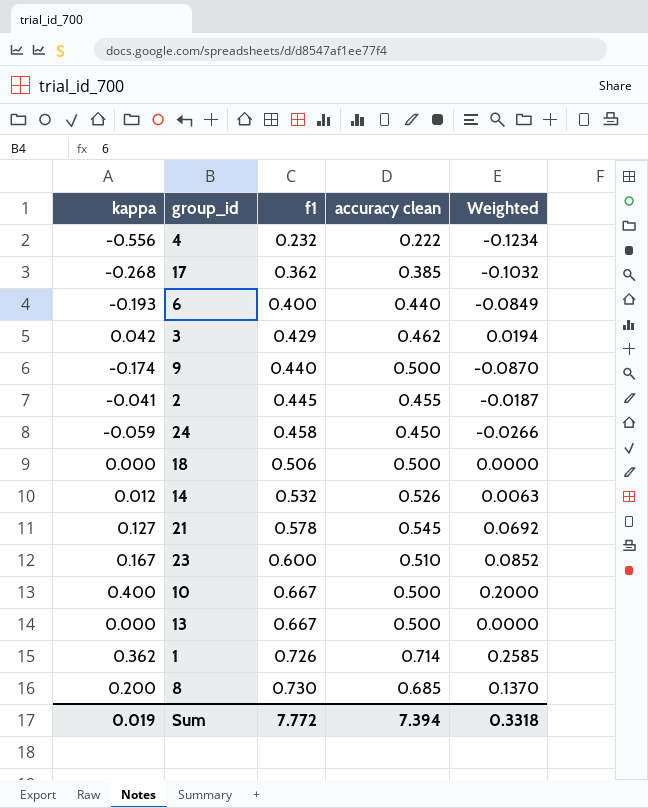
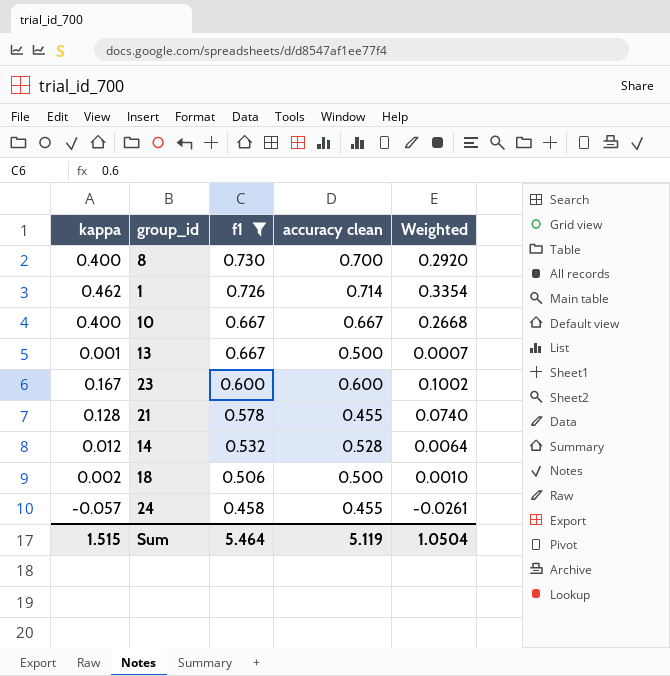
filter: none -> f1 >= 0.458
row order: f1 ascending -> f1 descending
column Weighted | formula: [kappa] * [accuracy clean] -> [kappa] * [f1]
8 | kappa: 0.200 -> 0.400
8 | accuracy clean: 0.685 -> 0.700
1 | kappa: 0.362 -> 0.462
10 | accuracy clean: 0.500 -> 0.667
13 | kappa: 0.000 -> 0.001
23 | accuracy clean: 0.510 -> 0.600
21 | kappa: 0.127 -> 0.128
21 | accuracy clean: 0.545 -> 0.455
14 | accuracy clean: 0.526 -> 0.528
18 | kappa: 0.000 -> 0.002
24 | kappa: -0.059 -> -0.057
24 | accuracy clean: 0.450 -> 0.455
Sum | kappa: 0.019 -> 1.515
Sum | f1: 7.772 -> 5.464
Sum | accuracy clean: 7.394 -> 5.119
Sum | Weighted: 0.3318 -> 1.0504

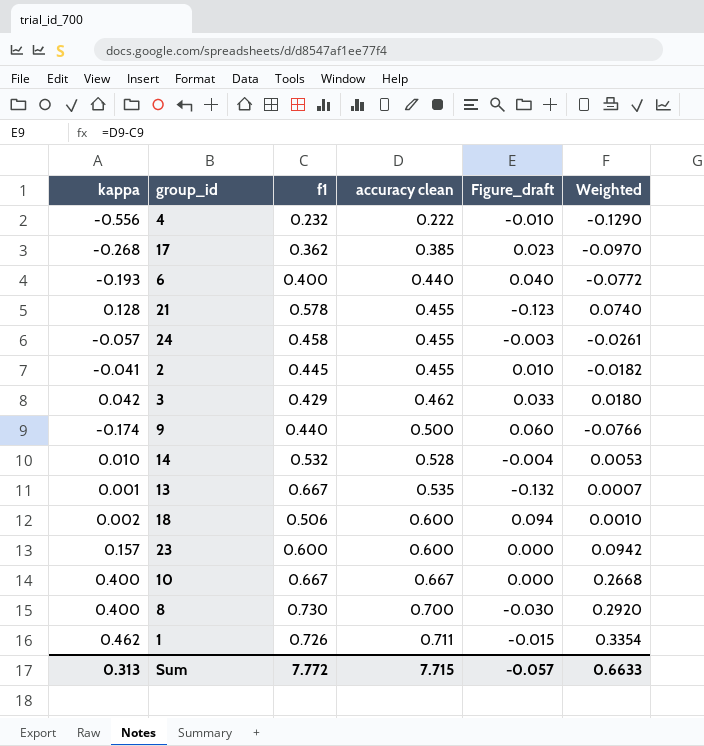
filter: f1 >= 0.458 -> none
row order: f1 descending -> accuracy clean ascending
column Figure_draft | formula: none -> [accuracy clean] - [f1]
14 | kappa: 0.012 -> 0.010
14 | Weighted: 0.0064 -> 0.0053
13 | accuracy clean: 0.500 -> 0.535
18 | accuracy clean: 0.500 -> 0.600
23 | kappa: 0.167 -> 0.157
23 | Weighted: 0.1002 -> 0.0942
1 | accuracy clean: 0.714 -> 0.711
Sum | kappa: 1.515 -> 0.313
Sum | f1: 5.464 -> 7.772
Sum | accuracy clean: 5.119 -> 7.715
Sum | Weighted: 1.0504 -> 0.6633

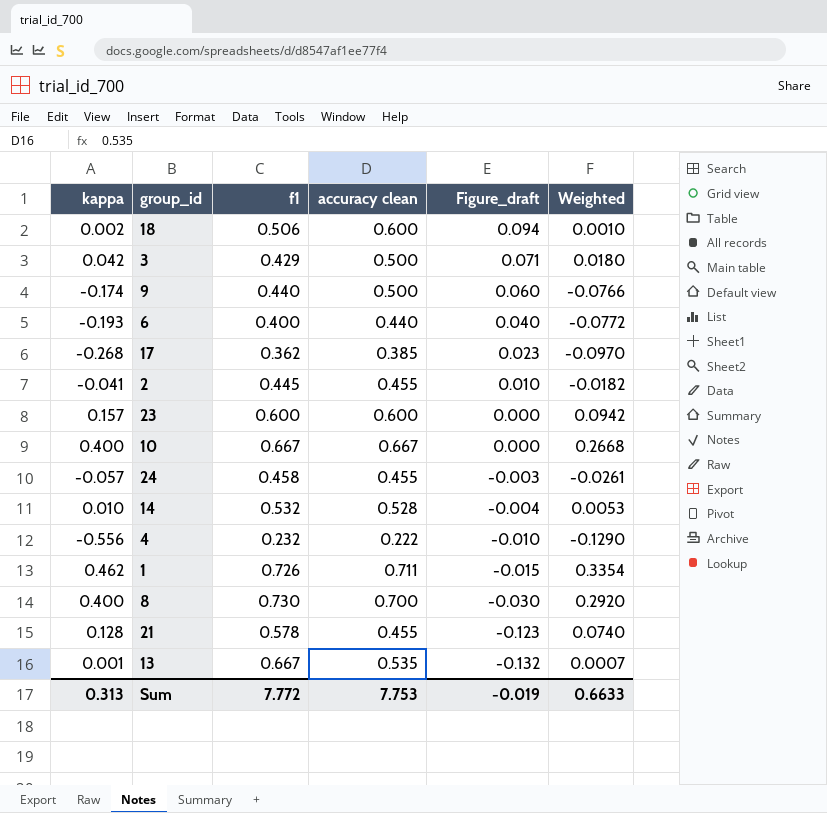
row order: accuracy clean ascending -> Figure_draft descending
3 | accuracy clean: 0.462 -> 0.500
3 | Figure_draft: 0.033 -> 0.071
Sum | accuracy clean: 7.715 -> 7.753
Sum | Figure_draft: -0.057 -> -0.019

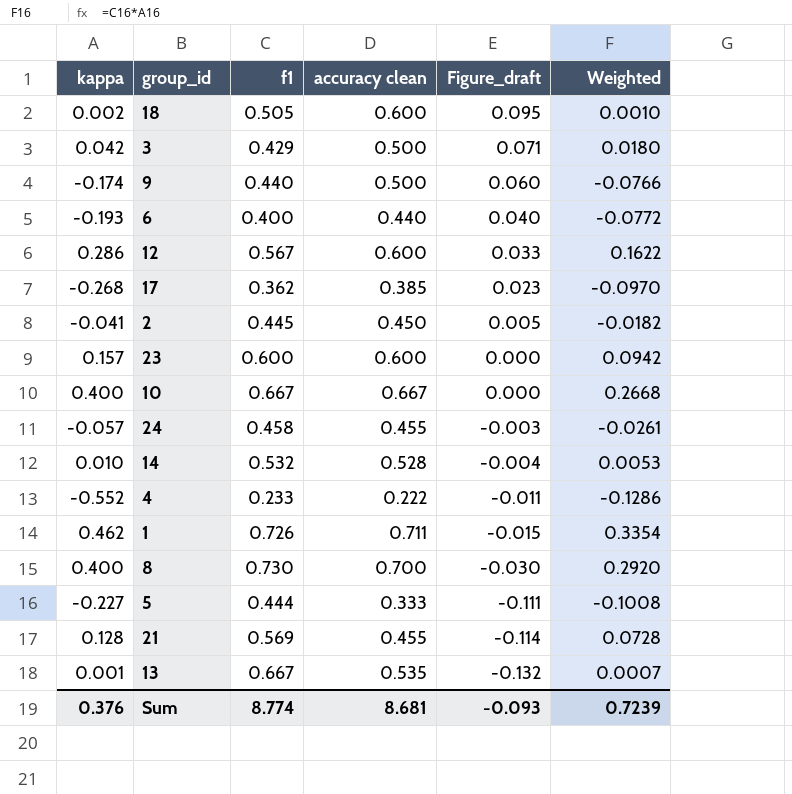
18 | f1: 0.506 -> 0.505
18 | Figure_draft: 0.094 -> 0.095
row 12: none -> 0.286 | 0.567 | 0.600 | 0.033 | 0.1622
2 | accuracy clean: 0.455 -> 0.450
2 | Figure_draft: 0.010 -> 0.005
4 | kappa: -0.556 -> -0.552
4 | f1: 0.232 -> 0.233
4 | Figure_draft: -0.010 -> -0.011
4 | Weighted: -0.1290 -> -0.1286
row 5: none -> -0.227 | 0.444 | 0.333 | -0.111 | -0.1008
21 | f1: 0.578 -> 0.569
21 | Figure_draft: -0.123 -> -0.114
21 | Weighted: 0.0740 -> 0.0728
Sum | kappa: 0.313 -> 0.376
Sum | f1: 7.772 -> 8.774
Sum | accuracy clean: 7.753 -> 8.681
Sum | Figure_draft: -0.019 -> -0.093
Sum | Weighted: 0.6633 -> 0.7239

